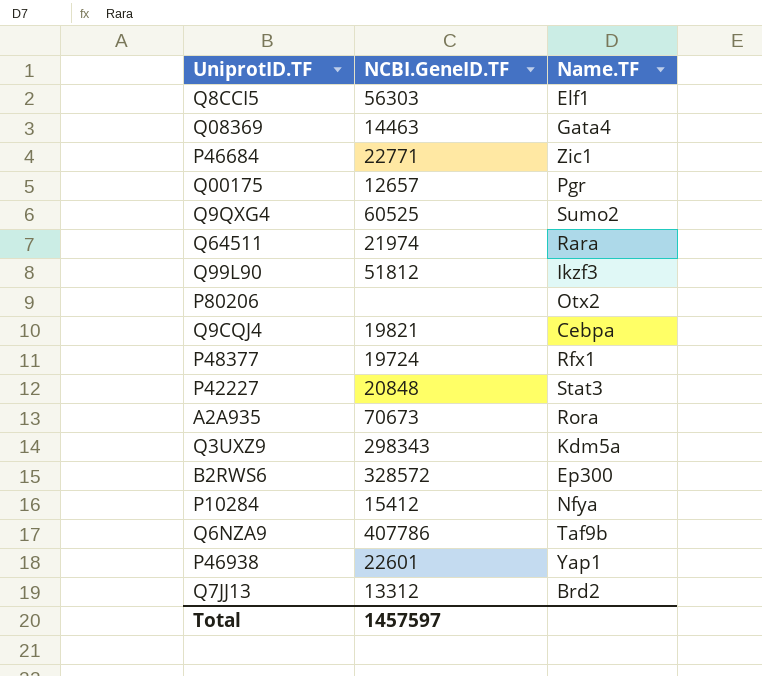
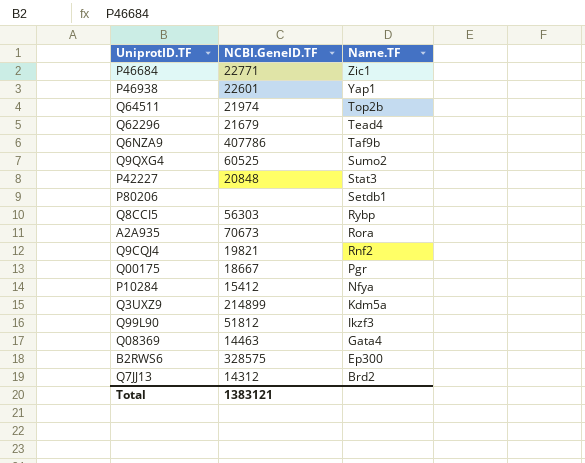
row order: none -> Name.TF descending
row P48377: 19724 | Rfx1 -> none
Q64511 | Name.TF: Rara -> Top2b
row Q62296: none -> 21679 | Tead4
P80206 | Name.TF: Otx2 -> Setdb1
Q8CCI5 | Name.TF: Elf1 -> Rybp
Q9CQJ4 | Name.TF: Cebpa -> Rnf2
Q00175 | NCBI.GeneID.TF: 12657 -> 18667
Q3UXZ9 | NCBI.GeneID.TF: 298343 -> 214899
B2RWS6 | NCBI.GeneID.TF: 328572 -> 328575
Q7JJ13 | NCBI.GeneID.TF: 13312 -> 14312
Total | NCBI.GeneID.TF: 1457597 -> 1383121

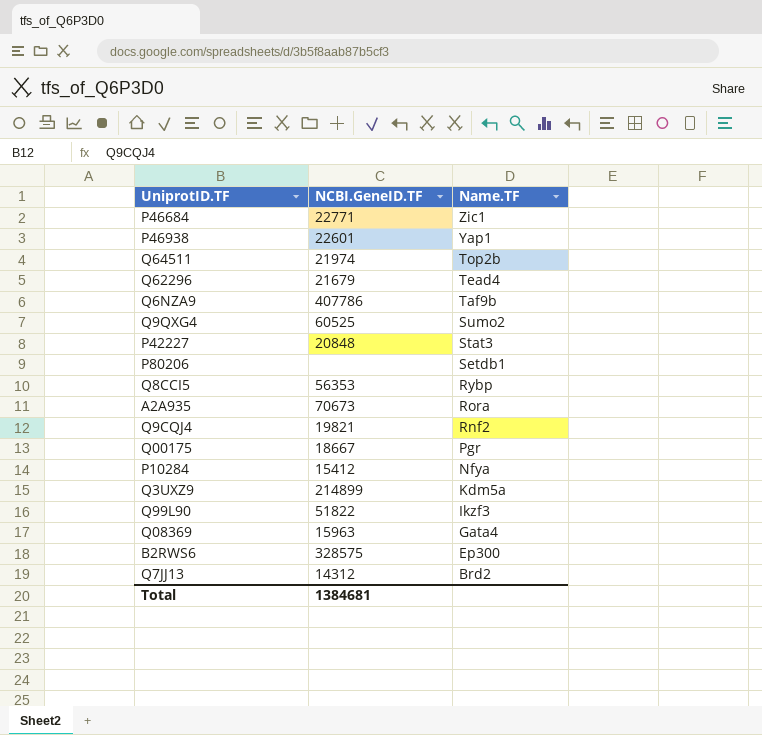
Q8CCI5 | NCBI.GeneID.TF: 56303 -> 56353
Q99L90 | NCBI.GeneID.TF: 51812 -> 51822
Q08369 | NCBI.GeneID.TF: 14463 -> 15963
Total | NCBI.GeneID.TF: 1383121 -> 1384681

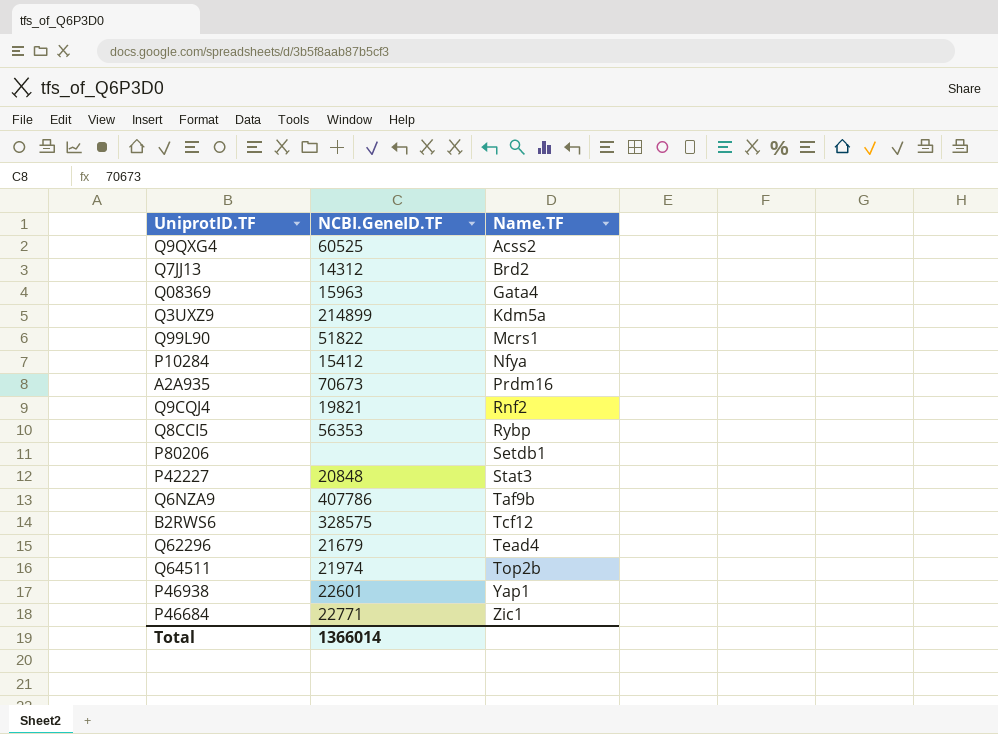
row order: Name.TF descending -> Name.TF ascending
row Q00175: 18667 | Pgr -> none
Q9QXG4 | Name.TF: Sumo2 -> Acss2
Q99L90 | Name.TF: Ikzf3 -> Mcrs1
A2A935 | Name.TF: Rora -> Prdm16
B2RWS6 | Name.TF: Ep300 -> Tcf12
Total | NCBI.GeneID.TF: 1384681 -> 1366014

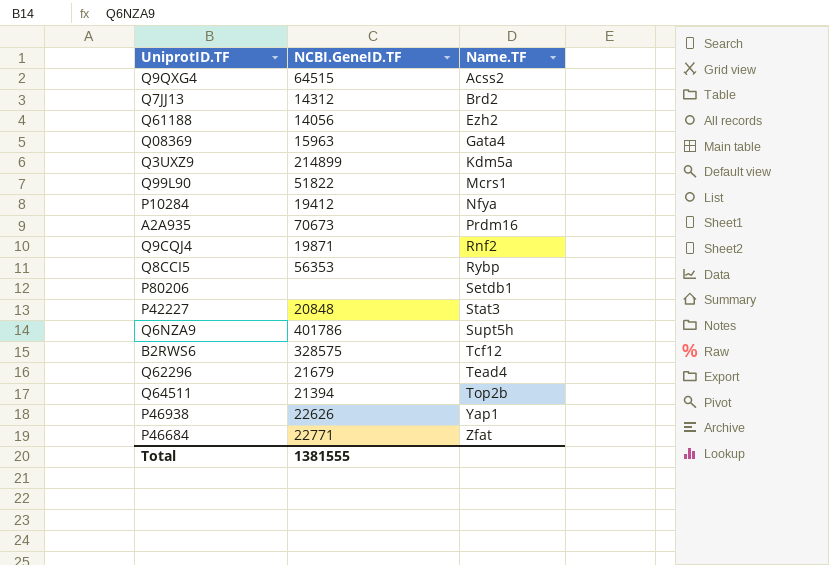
Q9QXG4 | NCBI.GeneID.TF: 60525 -> 64515
row Q61188: none -> 14056 | Ezh2
P10284 | NCBI.GeneID.TF: 15412 -> 19412
Q9CQJ4 | NCBI.GeneID.TF: 19821 -> 19871
Q6NZA9 | NCBI.GeneID.TF: 407786 -> 401786
Q6NZA9 | Name.TF: Taf9b -> Supt5h
Q64511 | NCBI.GeneID.TF: 21974 -> 21394
P46938 | NCBI.GeneID.TF: 22601 -> 22626
P46684 | Name.TF: Zic1 -> Zfat
Total | NCBI.GeneID.TF: 1366014 -> 1381555

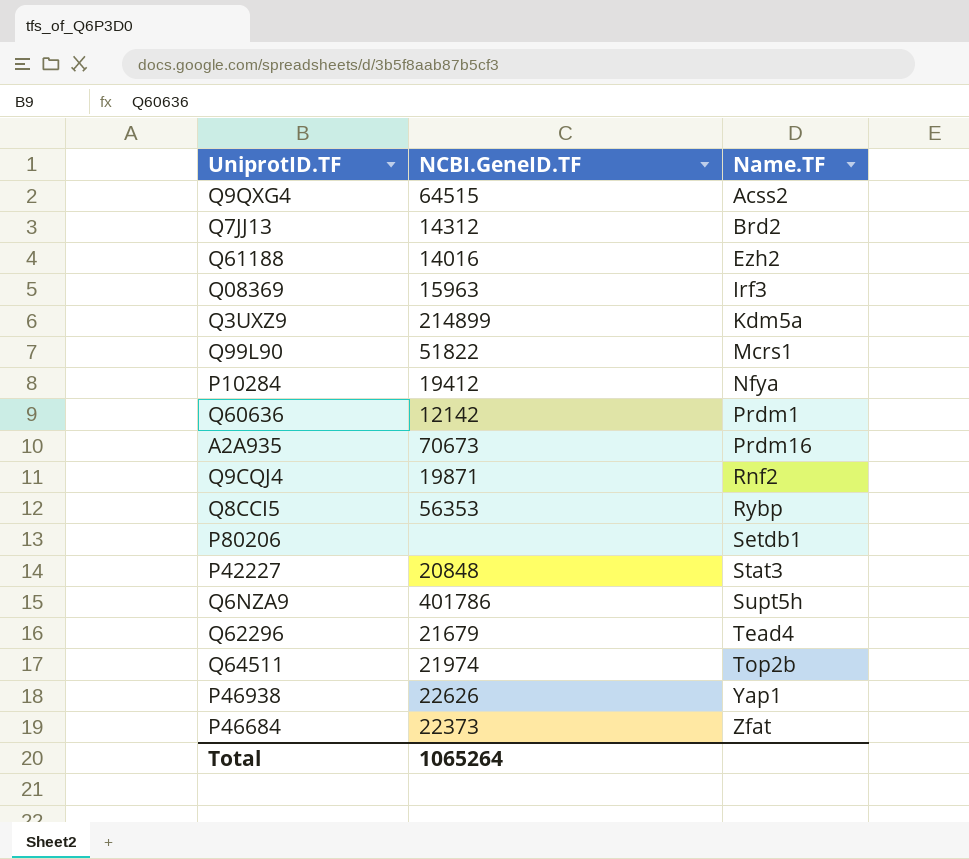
row B2RWS6: 328575 | Tcf12 -> none
Q61188 | NCBI.GeneID.TF: 14056 -> 14016
Q08369 | Name.TF: Gata4 -> Irf3
row Q60636: none -> 12142 | Prdm1
Q64511 | NCBI.GeneID.TF: 21394 -> 21974
P46684 | NCBI.GeneID.TF: 22771 -> 22373
Total | NCBI.GeneID.TF: 1381555 -> 1065264

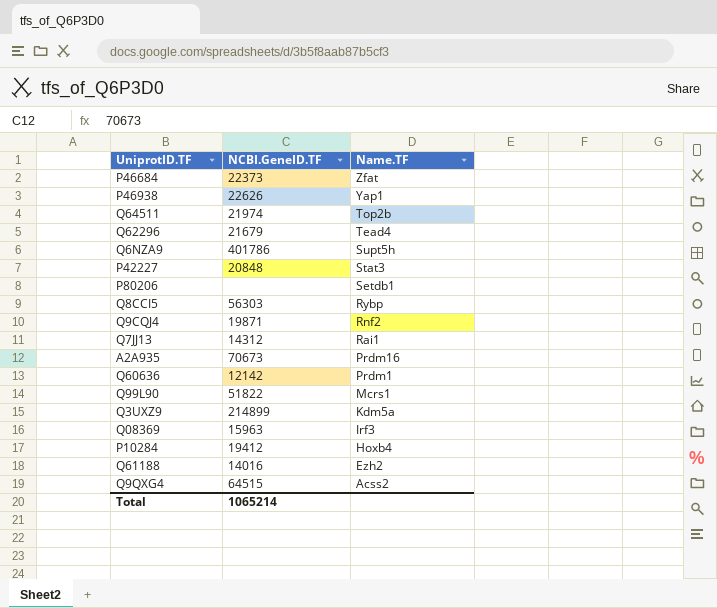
row order: Name.TF ascending -> Name.TF descending
Q8CCI5 | NCBI.GeneID.TF: 56353 -> 56303
Q7JJ13 | Name.TF: Brd2 -> Rai1
P10284 | Name.TF: Nfya -> Hoxb4
Total | NCBI.GeneID.TF: 1065264 -> 1065214

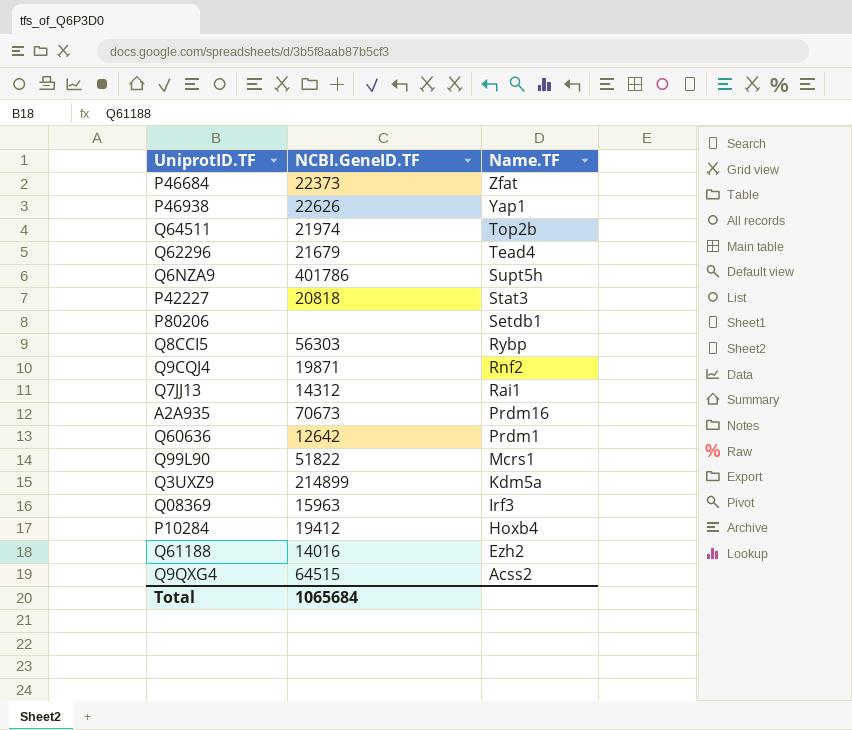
P42227 | NCBI.GeneID.TF: 20848 -> 20818
Q60636 | NCBI.GeneID.TF: 12142 -> 12642
Total | NCBI.GeneID.TF: 1065214 -> 1065684

